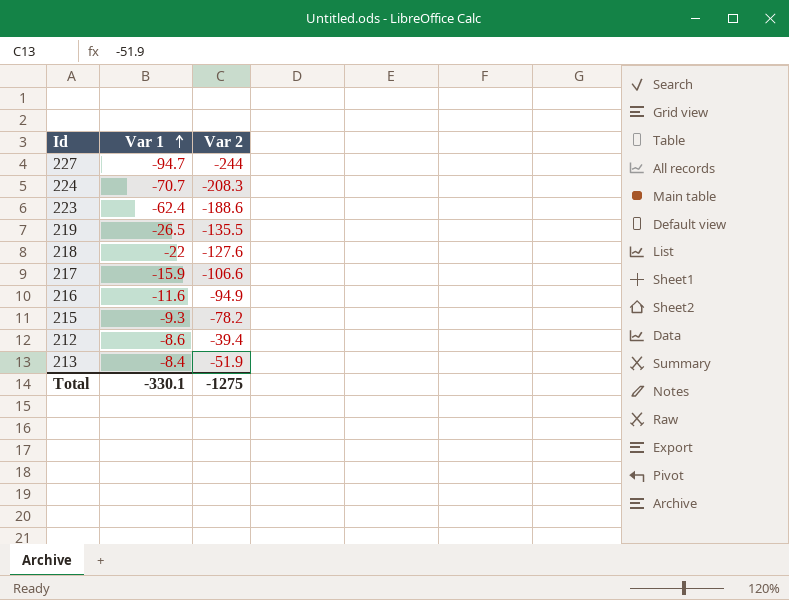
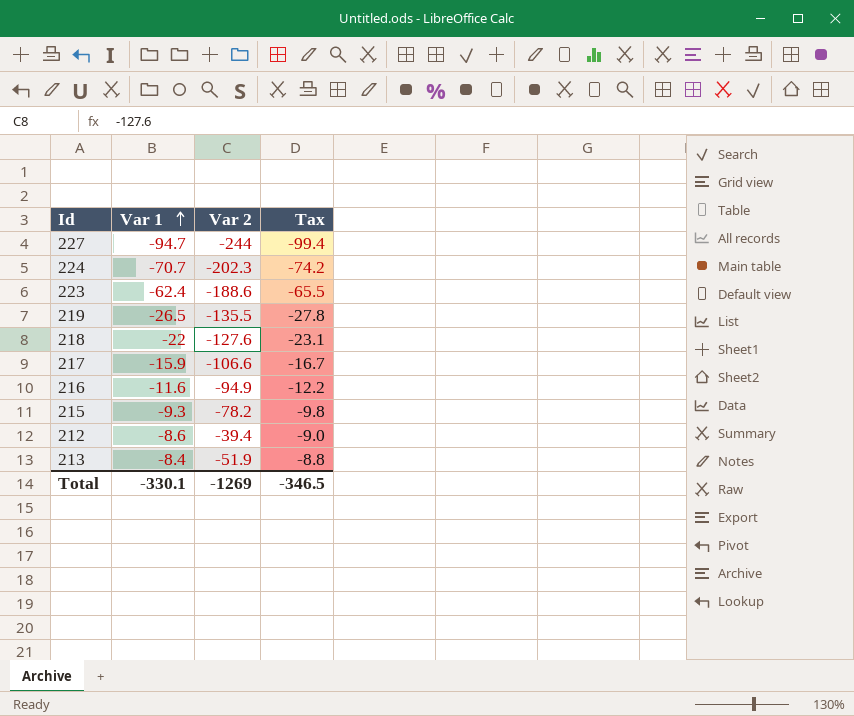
column Tax | formula: none -> [Var 1] * 1.05
224 | Var 2: -208.3 -> -202.3
Total | Var 2: -1275 -> -1269

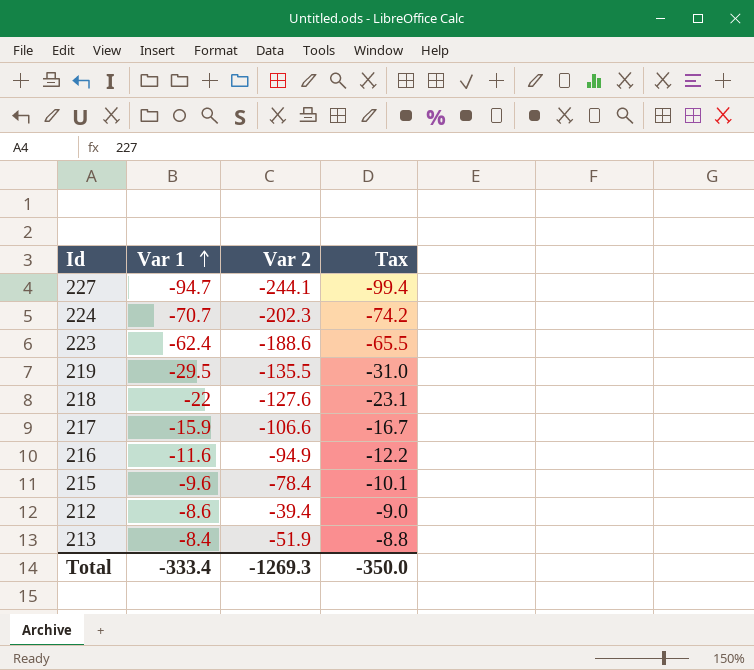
227 | Var 2: -244 -> -244.1
219 | Var 1: -26.5 -> -29.5
219 | Tax: -27.8 -> -31.0
215 | Var 1: -9.3 -> -9.6
215 | Var 2: -78.2 -> -78.4
215 | Tax: -9.8 -> -10.1
Total | Var 1: -330.1 -> -333.4
Total | Var 2: -1269 -> -1269.3
Total | Tax: -346.5 -> -350.0

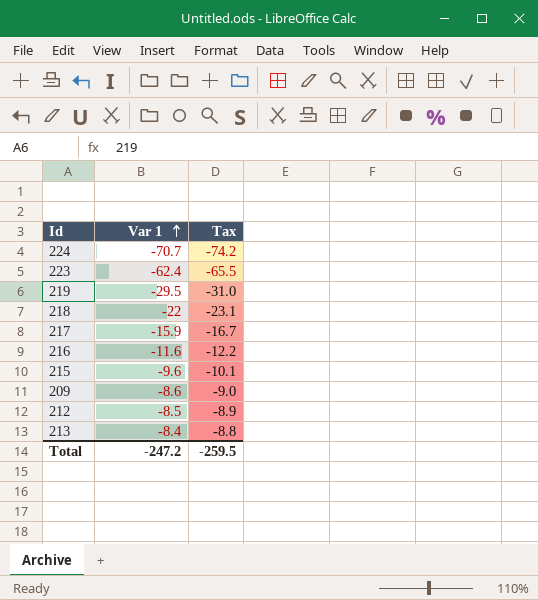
column Var 2 | position: 3 -> none
row 227: -94.7 | -244.1 | -99.4 -> none
row 209: none -> -8.6 | -9.0
212 | Var 1: -8.6 -> -8.5
212 | Tax: -9.0 -> -8.9
Total | Var 1: -333.4 -> -247.2
Total | Tax: -350.0 -> -259.5

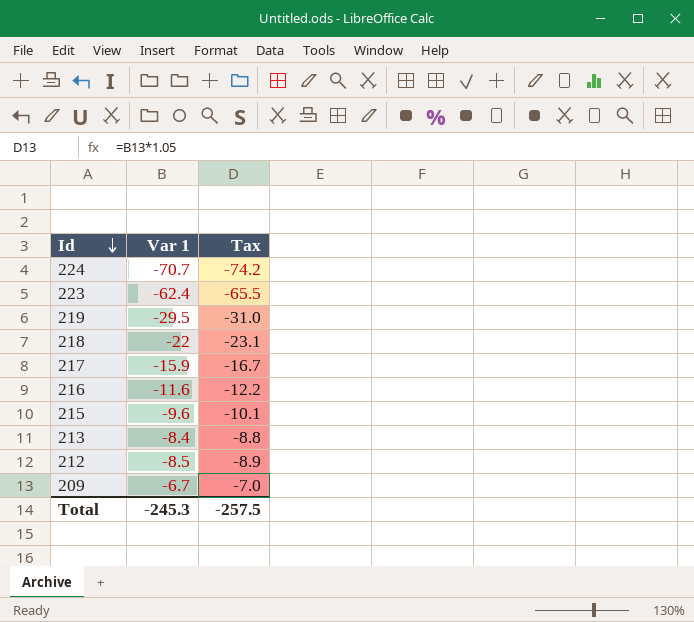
row order: Var 1 ascending -> Id descending
209 | Var 1: -8.6 -> -6.7
209 | Tax: -9.0 -> -7.0
Total | Var 1: -247.2 -> -245.3
Total | Tax: -259.5 -> -257.5

